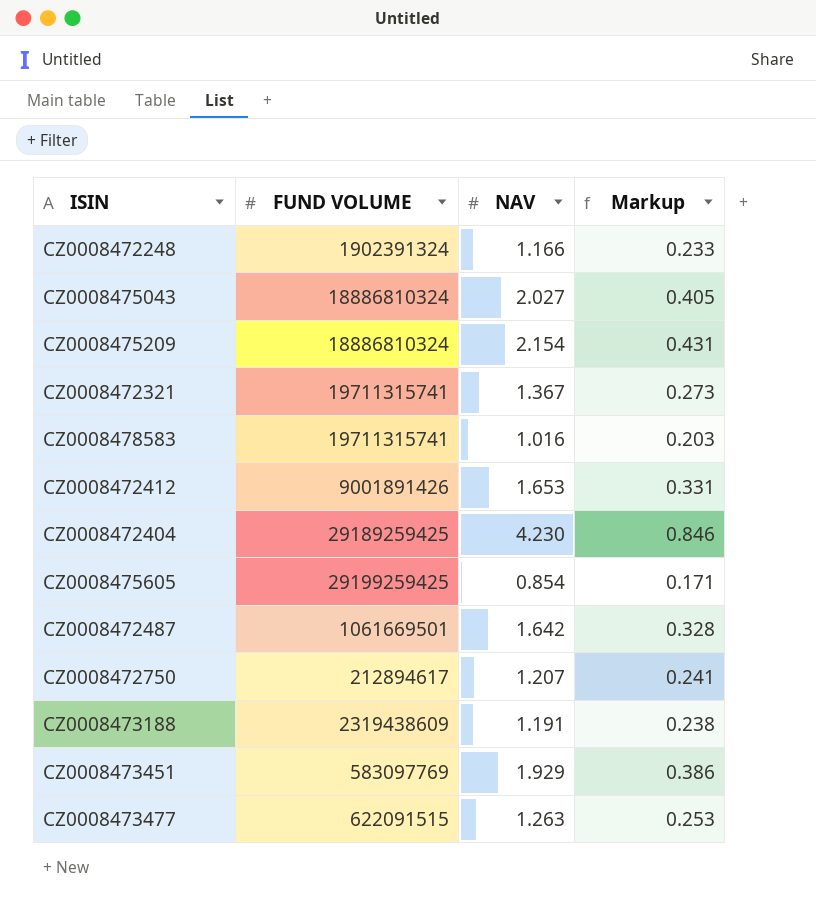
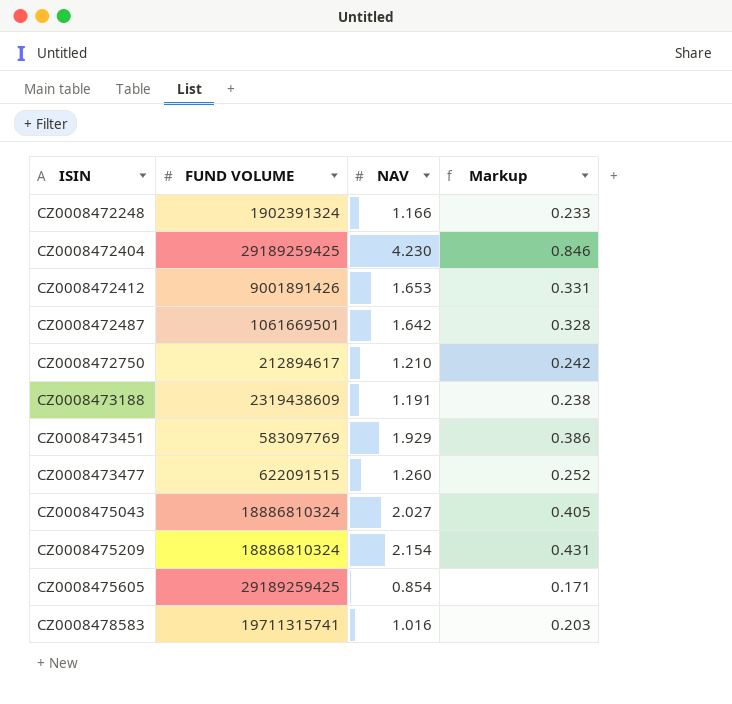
row order: none -> ISIN ascending
row CZ0008472321: 19711315741 | 1.367 | 0.273 -> none
CZ0008472750 | NAV: 1.207 -> 1.210
CZ0008472750 | Markup: 0.241 -> 0.242
CZ0008473477 | NAV: 1.263 -> 1.260
CZ0008473477 | Markup: 0.253 -> 0.252
CZ0008475605 | FUND VOLUME: 29199259425 -> 29189259425

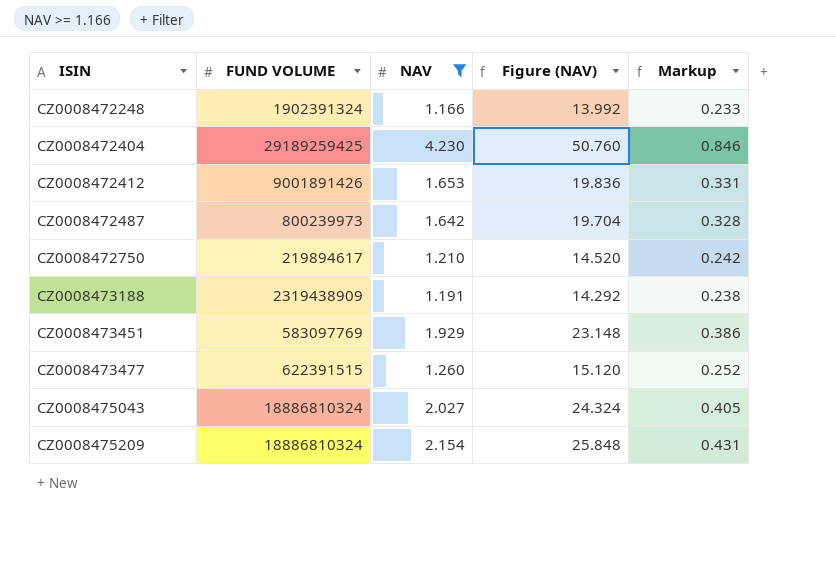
filter: none -> NAV >= 1.166
column Figure (NAV) | formula: none -> [NAV] * 12
CZ0008472487 | FUND VOLUME: 1061669501 -> 800239973
CZ0008472750 | FUND VOLUME: 212894617 -> 219894617
CZ0008473188 | FUND VOLUME: 2319438609 -> 2319438909
CZ0008473477 | FUND VOLUME: 622091515 -> 622391515

